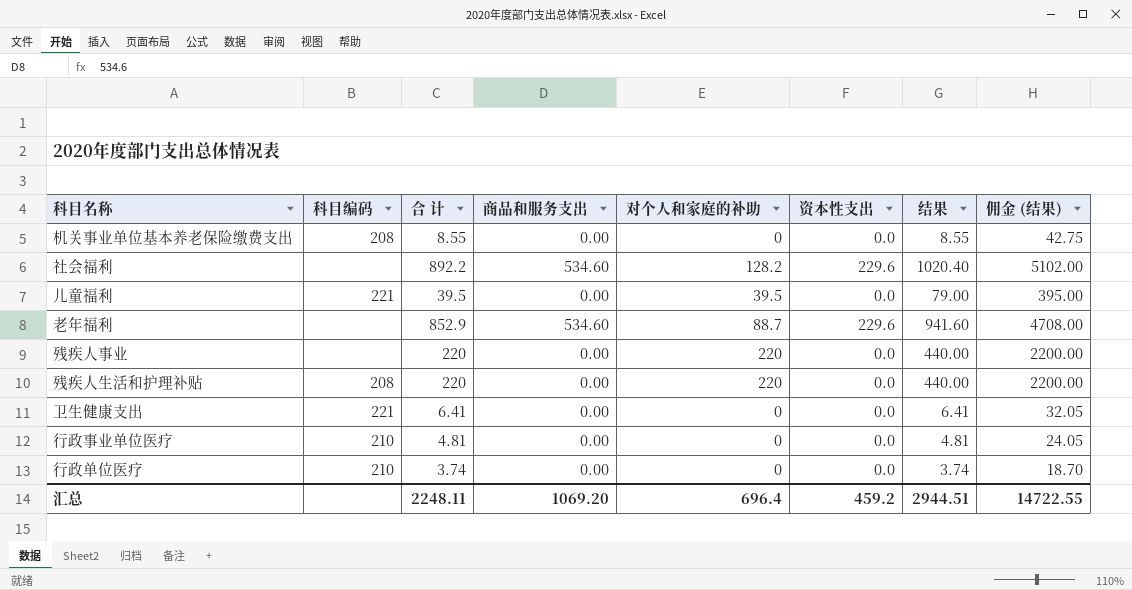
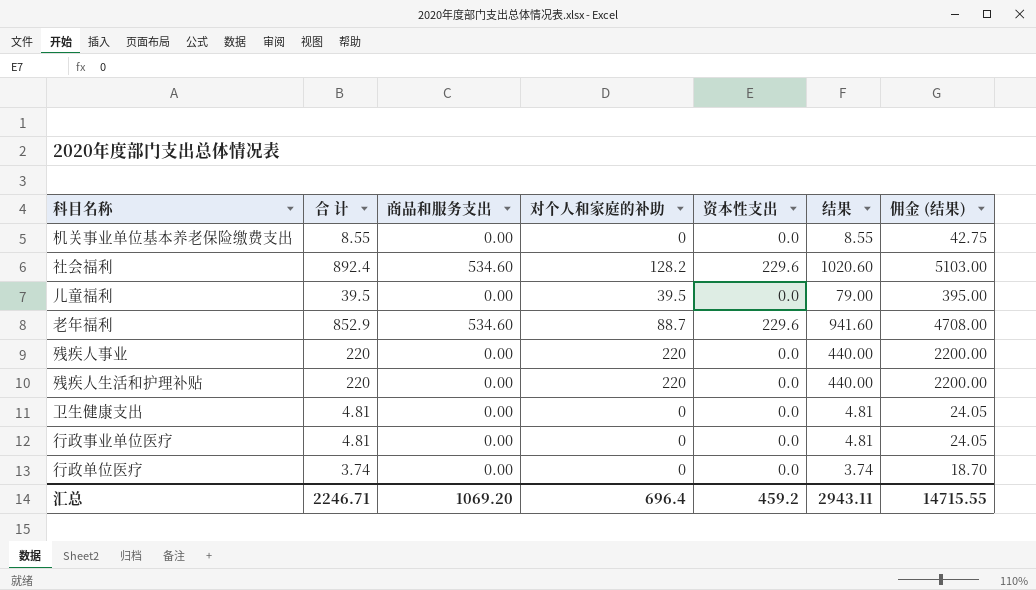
column 科目编码 | position: 2 -> none
社会福利 | 合 计: 892.2 -> 892.4
社会福利 | 结果: 1020.40 -> 1020.60
社会福利 | 佣金 (结果): 5102.00 -> 5103.00
卫生健康支出 | 合 计: 6.41 -> 4.81
卫生健康支出 | 结果: 6.41 -> 4.81
卫生健康支出 | 佣金 (结果): 32.05 -> 24.05
汇总 | 合 计: 2248.11 -> 2246.71
汇总 | 结果: 2944.51 -> 2943.11
汇总 | 佣金 (结果): 14722.55 -> 14715.55

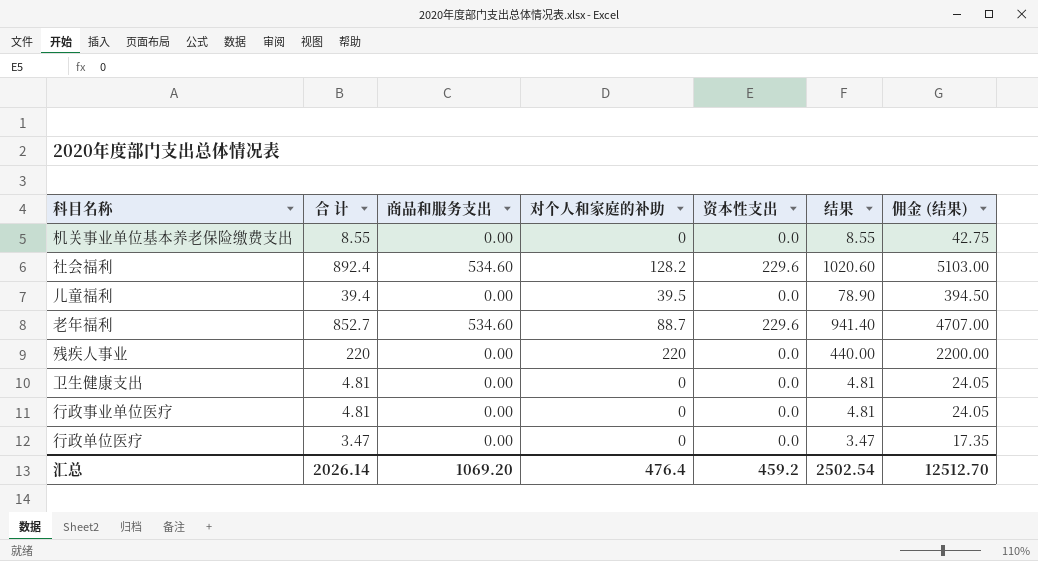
row 残疾人生活和护理补贴: 220 | 0.00 | 220 | 0.0 | 440.00 | 2200.00 -> none
儿童福利 | 合 计: 39.5 -> 39.4
儿童福利 | 结果: 79.00 -> 78.90
儿童福利 | 佣金 (结果): 395.00 -> 394.50
老年福利 | 合 计: 852.9 -> 852.7
老年福利 | 结果: 941.60 -> 941.40
老年福利 | 佣金 (结果): 4708.00 -> 4707.00
行政单位医疗 | 合 计: 3.74 -> 3.47
行政单位医疗 | 结果: 3.74 -> 3.47
行政单位医疗 | 佣金 (结果): 18.70 -> 17.35
汇总 | 合 计: 2246.71 -> 2026.14
汇总 | 对个人和家庭的补助: 696.4 -> 476.4
汇总 | 结果: 2943.11 -> 2502.54
汇总 | 佣金 (结果): 14715.55 -> 12512.70

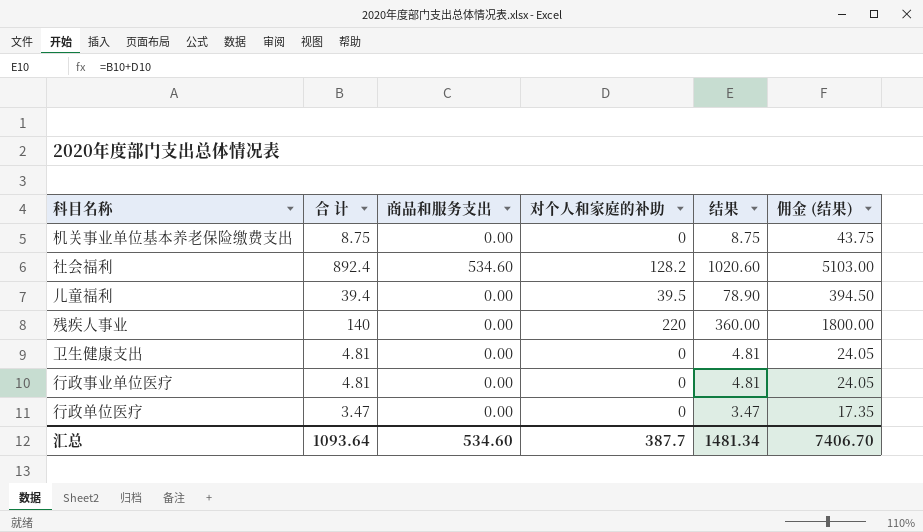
column 资本性支出 | position: 5 -> none
row 老年福利: 852.7 | 534.60 | 88.7 | 229.6 | 941.40 | 4707.00 -> none
机关事业单位基本养老保险缴费支出 | 合 计: 8.55 -> 8.75
机关事业单位基本养老保险缴费支出 | 结果: 8.55 -> 8.75
机关事业单位基本养老保险缴费支出 | 佣金 (结果): 42.75 -> 43.75
残疾人事业 | 合 计: 220 -> 140
残疾人事业 | 结果: 440.00 -> 360.00
残疾人事业 | 佣金 (结果): 2200.00 -> 1800.00
汇总 | 合 计: 2026.14 -> 1093.64
汇总 | 商品和服务支出: 1069.20 -> 534.60
汇总 | 对个人和家庭的补助: 476.4 -> 387.7
汇总 | 结果: 2502.54 -> 1481.34
汇总 | 佣金 (结果): 12512.70 -> 7406.70

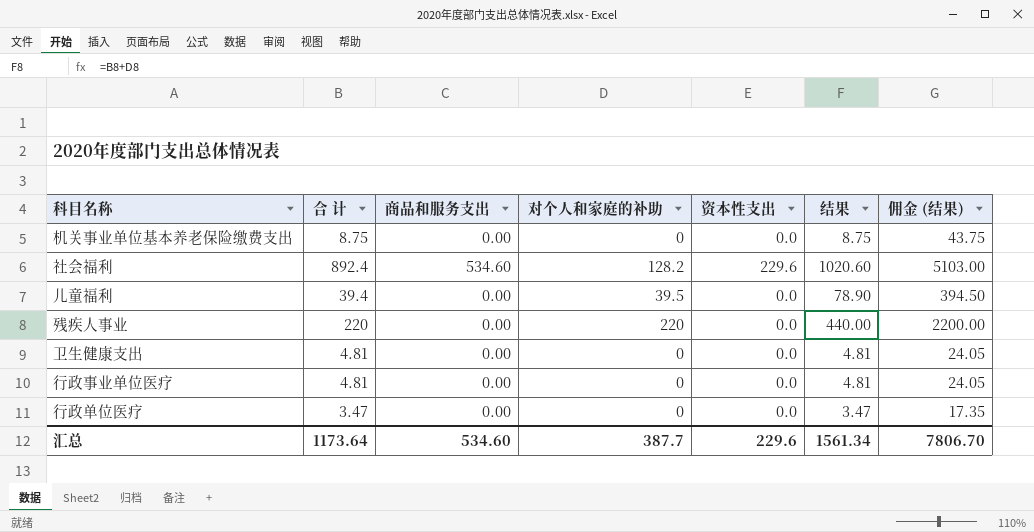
column 资本性支出 | position: none -> 5
残疾人事业 | 合 计: 140 -> 220
残疾人事业 | 结果: 360.00 -> 440.00
残疾人事业 | 佣金 (结果): 1800.00 -> 2200.00
汇总 | 合 计: 1093.64 -> 1173.64
汇总 | 结果: 1481.34 -> 1561.34
汇总 | 佣金 (结果): 7406.70 -> 7806.70

